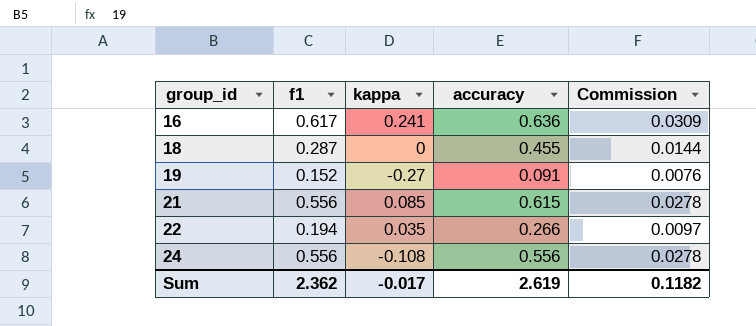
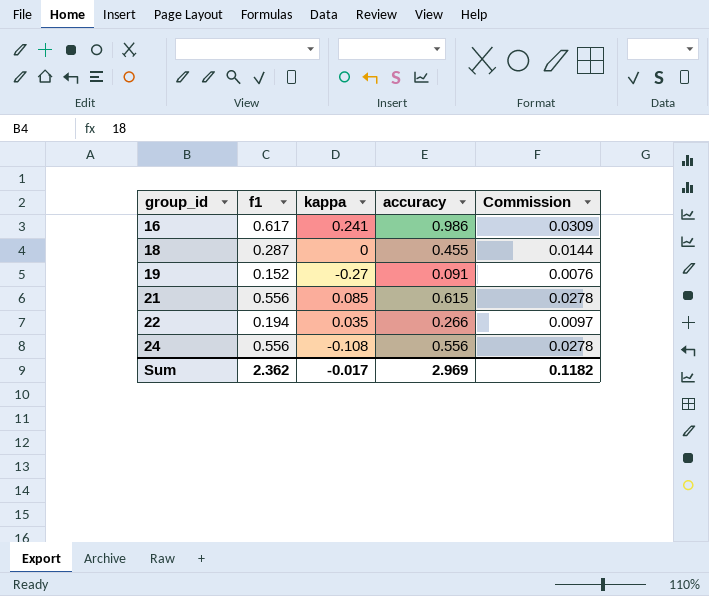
16 | accuracy: 0.636 -> 0.986
Sum | accuracy: 2.619 -> 2.969

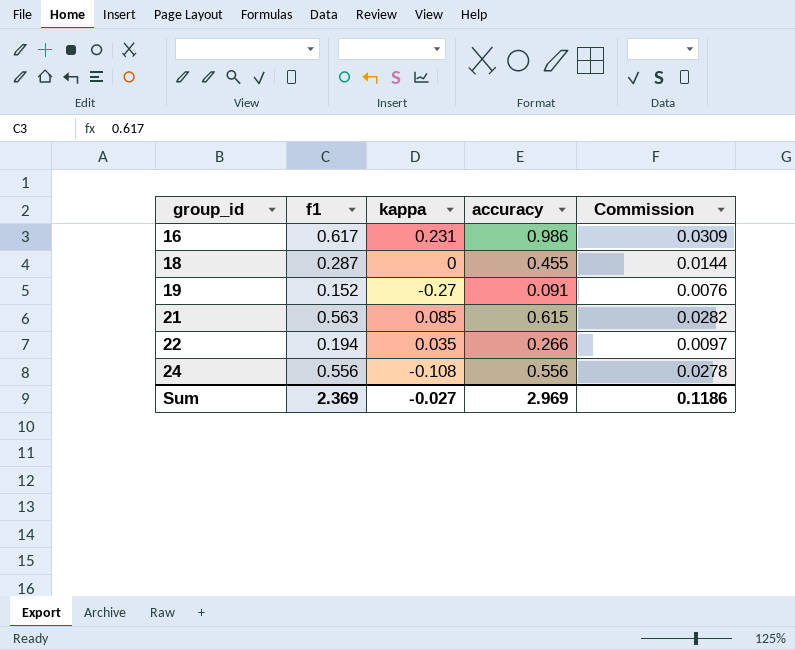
16 | kappa: 0.241 -> 0.231
21 | f1: 0.556 -> 0.563
21 | Commission: 0.0278 -> 0.0282
Sum | f1: 2.362 -> 2.369
Sum | kappa: -0.017 -> -0.027
Sum | Commission: 0.1182 -> 0.1186

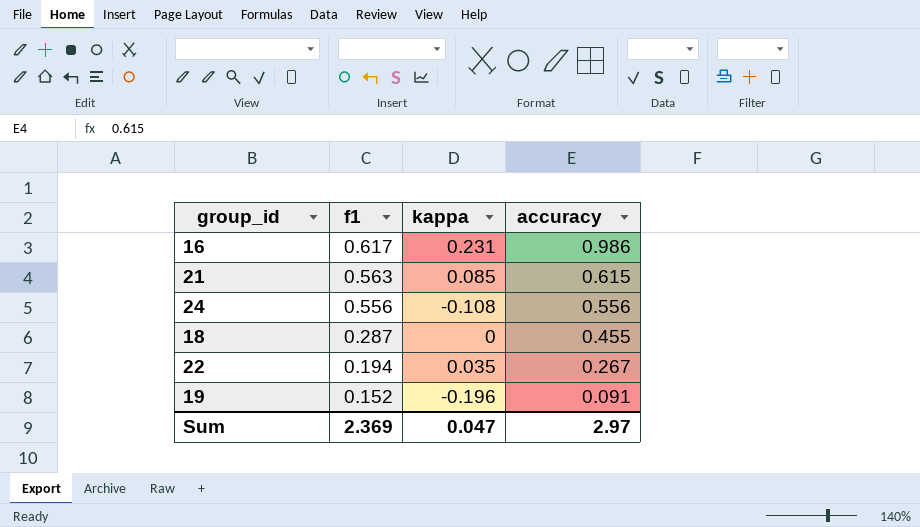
row order: group_id ascending -> f1 descending
column Commission | formula: [f1] * 0.05 -> none
22 | accuracy: 0.266 -> 0.267
19 | kappa: -0.27 -> -0.196
Sum | kappa: -0.027 -> 0.047
Sum | accuracy: 2.969 -> 2.97

